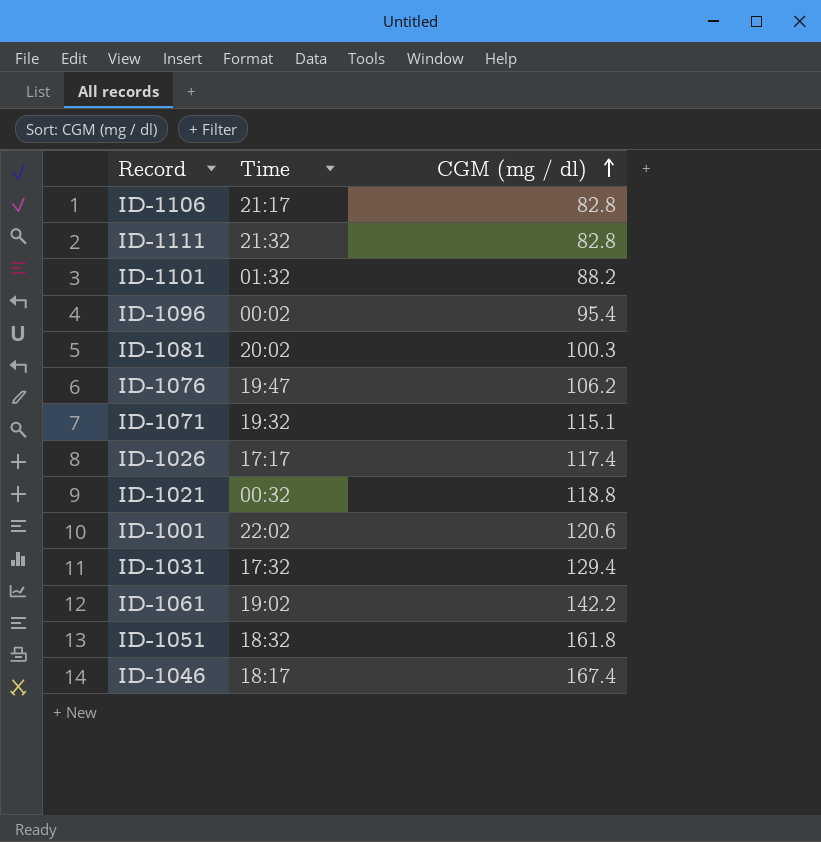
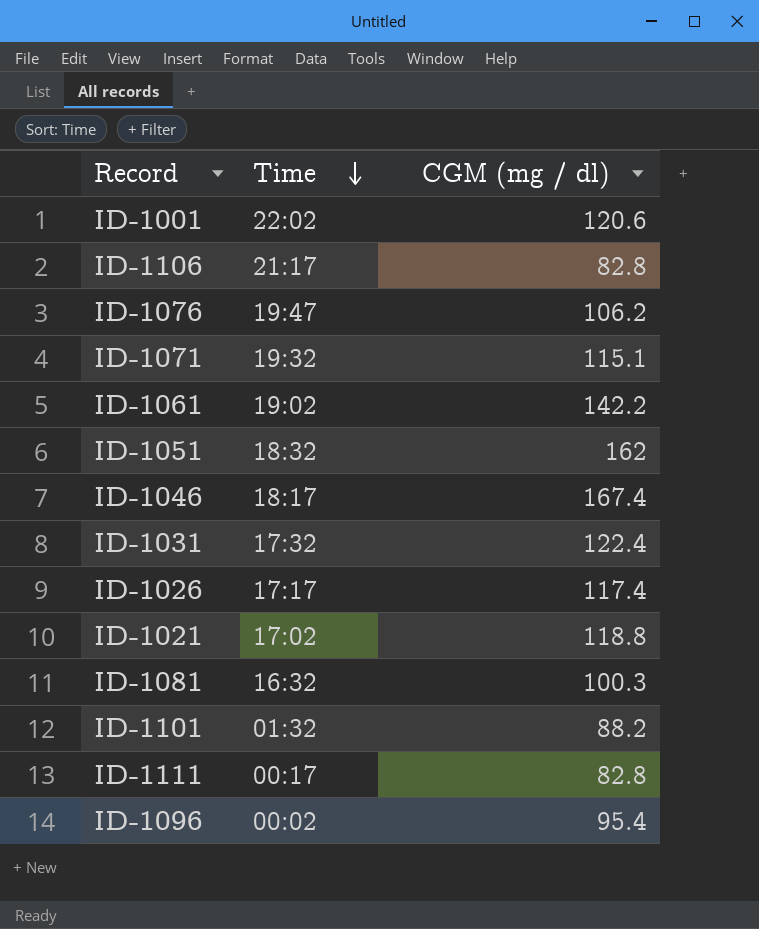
row order: CGM (mg / dl) ascending -> Time descending
ID-1051 | CGM (mg / dl): 161.8 -> 162
ID-1031 | CGM (mg / dl): 129.4 -> 122.4
ID-1021 | Time: 00:32 -> 17:02
ID-1081 | Time: 20:02 -> 16:32
ID-1111 | Time: 21:32 -> 00:17

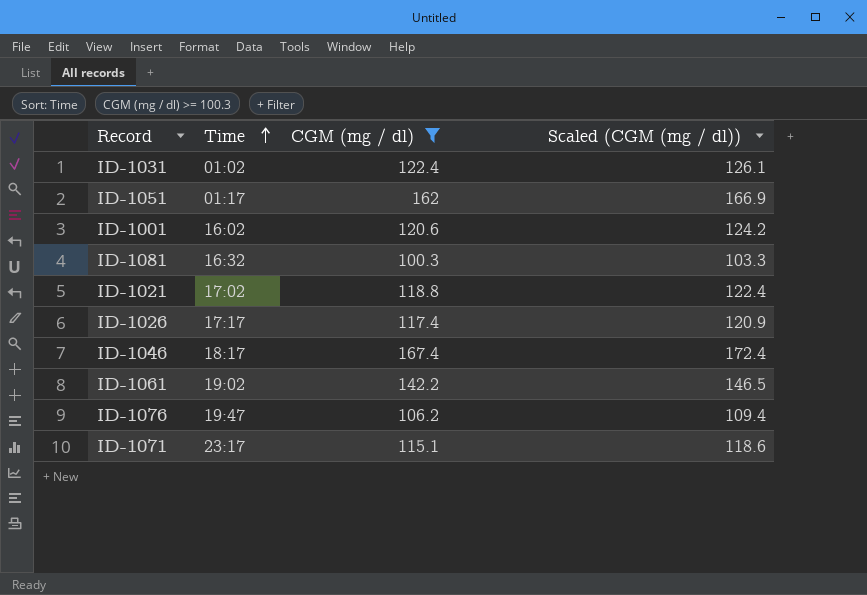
filter: none -> CGM (mg / dl) >= 100.3
row order: Time descending -> Time ascending
column Scaled (CGM (mg / dl)) | formula: none -> [CGM (mg / dl)] * 1.03
ID-1031 | Time: 17:32 -> 01:02
ID-1051 | Time: 18:32 -> 01:17
ID-1001 | Time: 22:02 -> 16:02
ID-1071 | Time: 19:32 -> 23:17

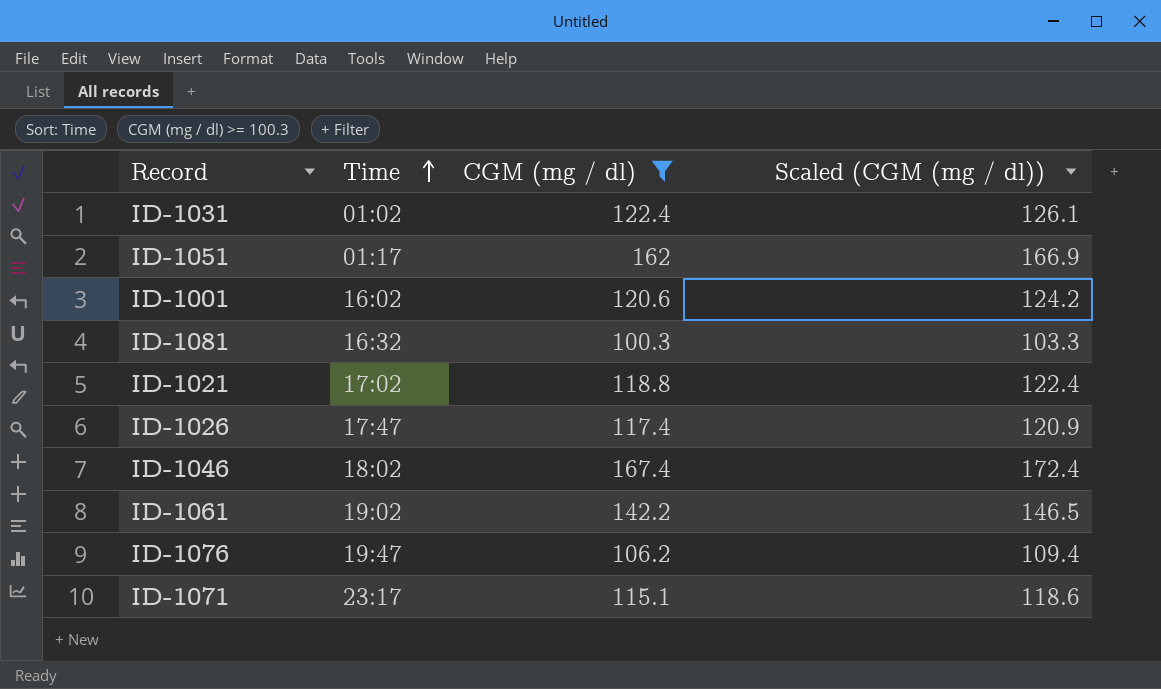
ID-1026 | Time: 17:17 -> 17:47
ID-1046 | Time: 18:17 -> 18:02

